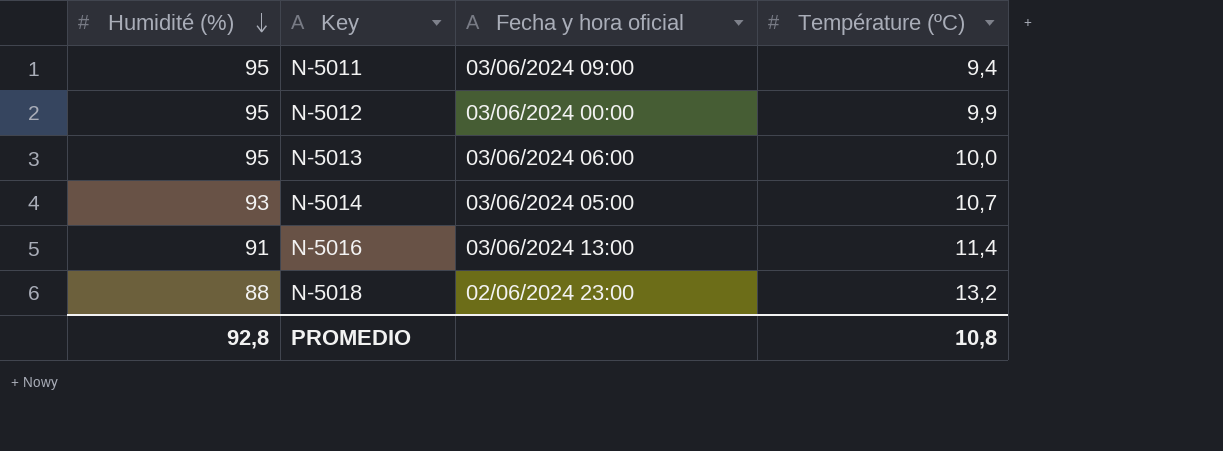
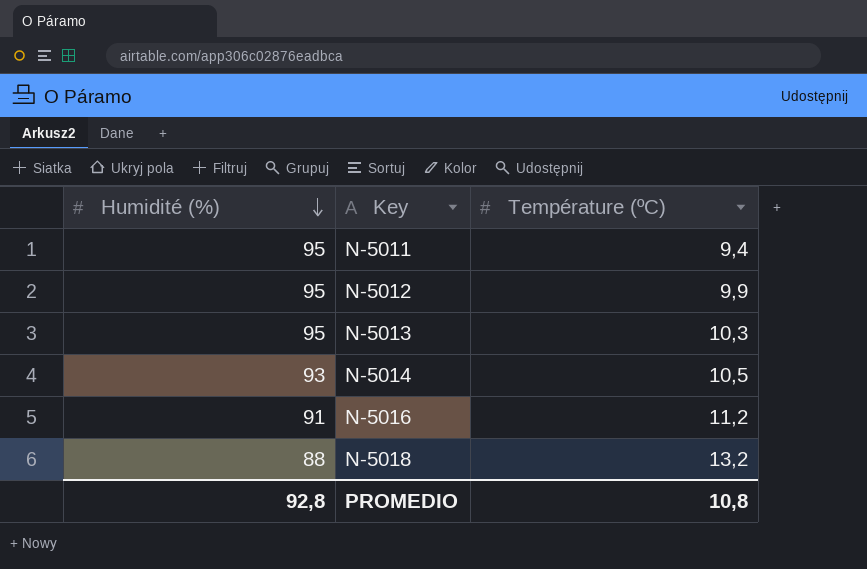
column Fecha y hora oficial | position: 3 -> none
N-5013 | Température (ºC): 10,0 -> 10,3
N-5014 | Température (ºC): 10,7 -> 10,5
N-5016 | Température (ºC): 11,4 -> 11,2

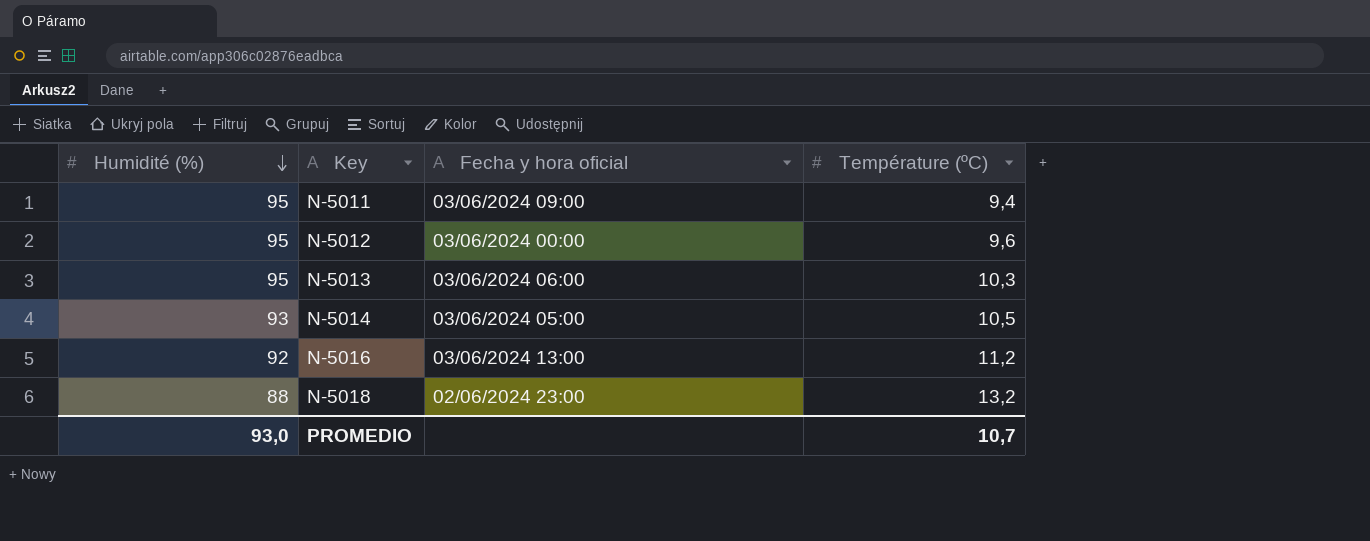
column Fecha y hora oficial | position: none -> 3
N-5012 | Température (ºC): 9,9 -> 9,6
N-5016 | Humidité (%): 91 -> 92
PROMEDIO | Humidité (%): 92,8 -> 93,0
PROMEDIO | Température (ºC): 10,8 -> 10,7

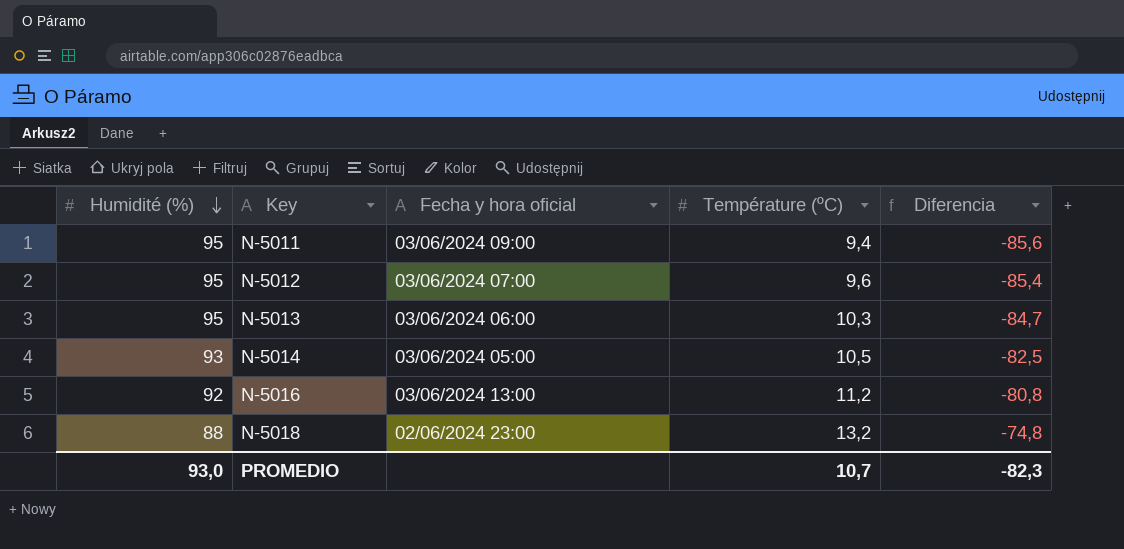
column Diferencia | formula: none -> [Température (ºC)] - [Humidité (%)]
N-5012 | Fecha y hora oficial: 03/06/2024 00:00 -> 03/06/2024 07:00

